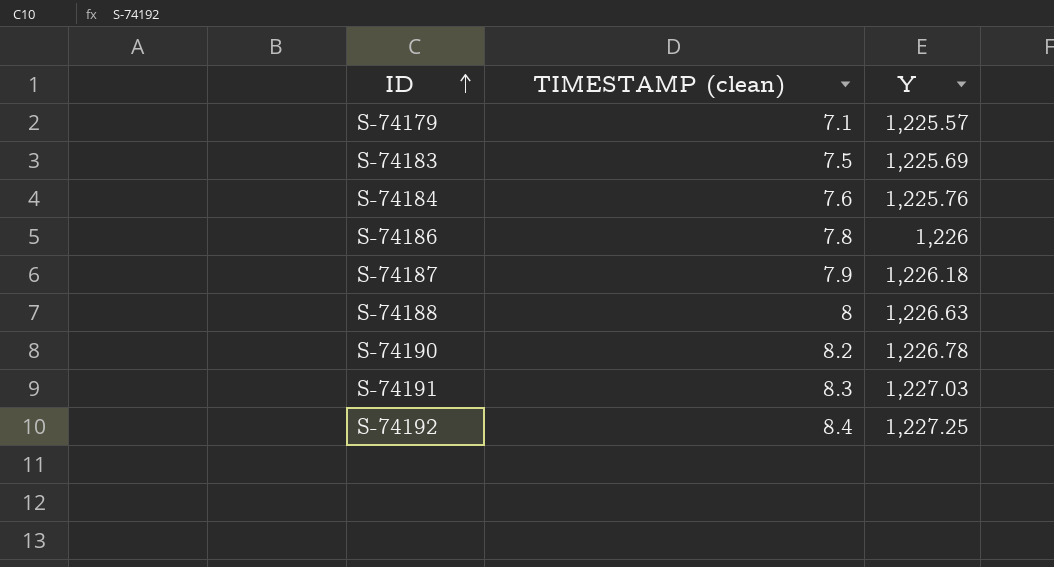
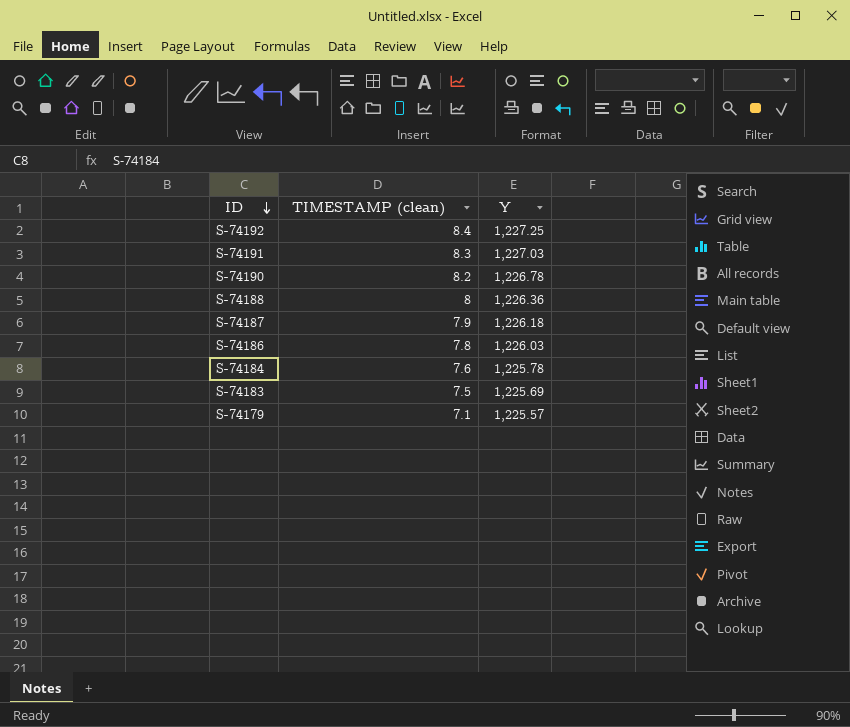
row order: ID ascending -> ID descending
S-74188 | Y: 1,226.63 -> 1,226.36
S-74186 | Y: 1,226 -> 1,226.03
S-74184 | Y: 1,225.76 -> 1,225.78

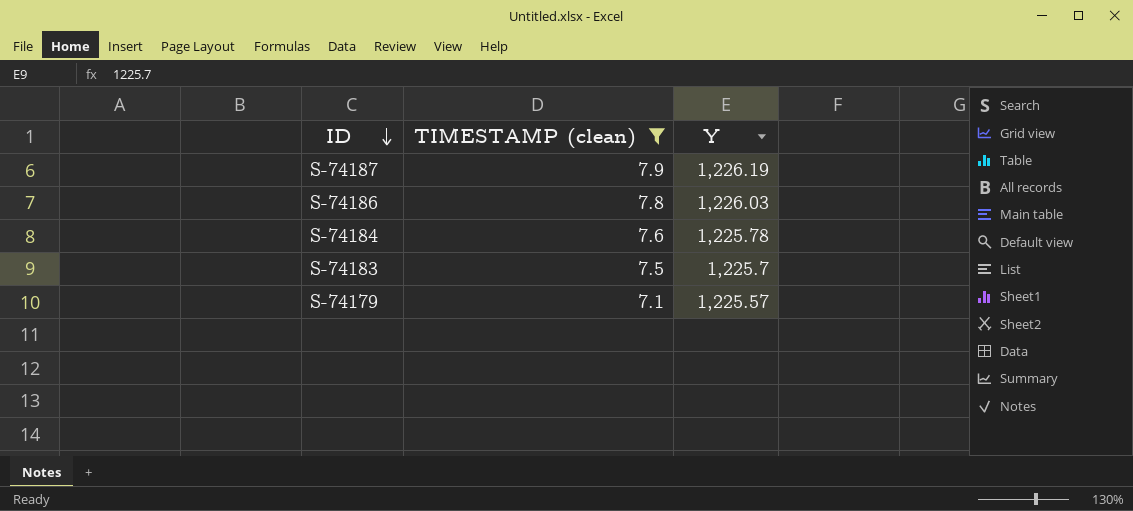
filter: none -> TIMESTAMP (clean) <= 7.9
S-74187 | Y: 1,226.18 -> 1,226.19
S-74183 | Y: 1,225.69 -> 1,225.7

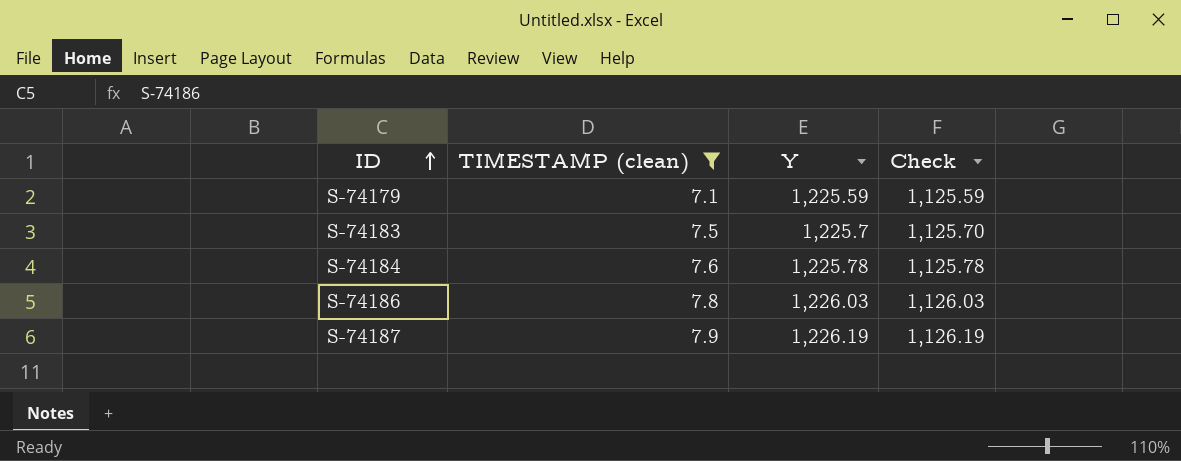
row order: ID descending -> ID ascending
column Check | formula: none -> [Y] - 100
S-74179 | Y: 1,225.57 -> 1,225.59

